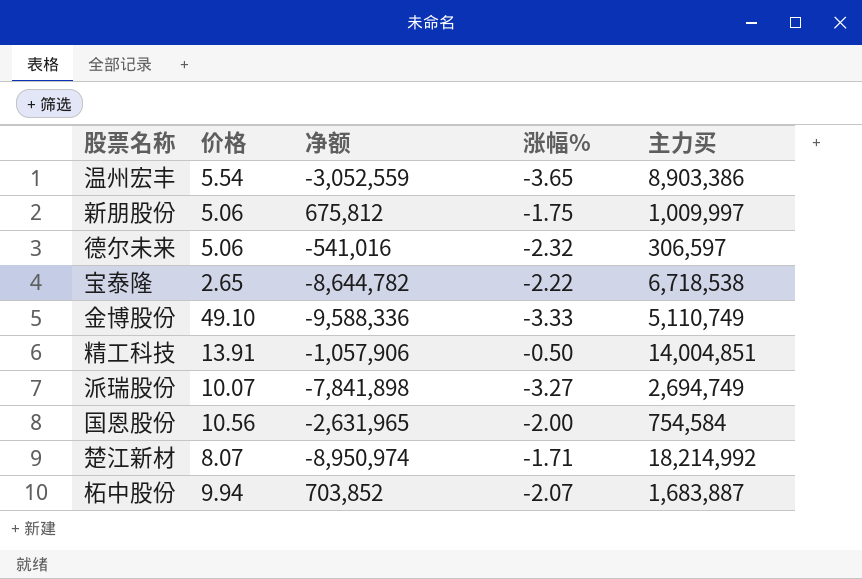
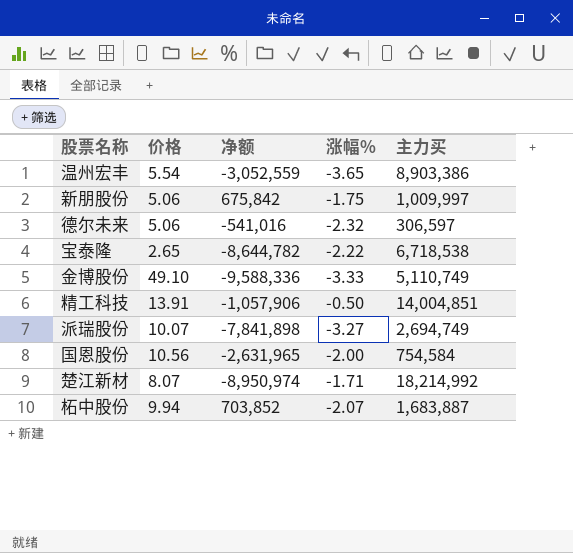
新朋股份 | 净额: 675,812 -> 675,842

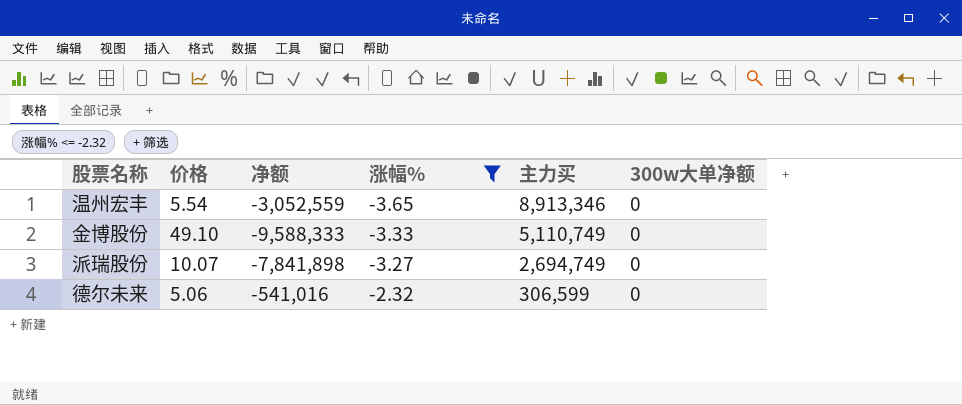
filter: none -> 涨幅% <= -2.32
row order: none -> 涨幅% ascending
column 300w大单净额 | position: none -> 6
温州宏丰 | 主力买: 8,903,386 -> 8,913,346
金博股份 | 净额: -9,588,336 -> -9,588,333
德尔未来 | 主力买: 306,597 -> 306,599

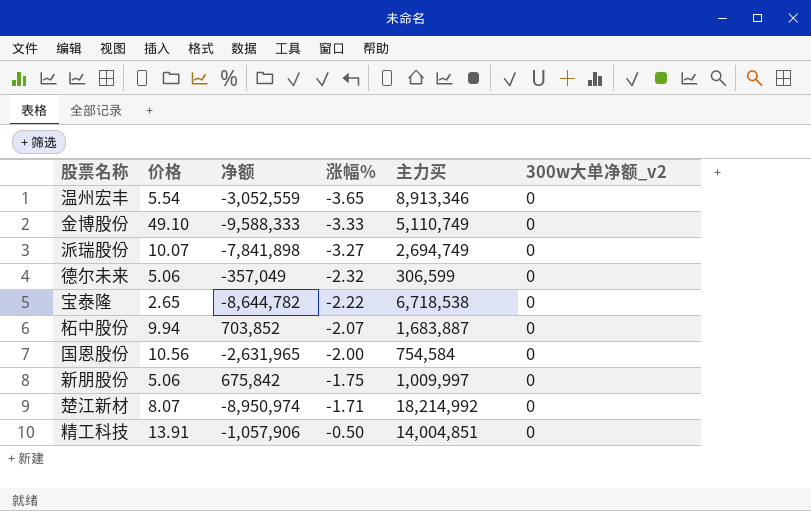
filter: 涨幅% <= -2.32 -> none
column name: 300w大单净额 -> 300w大单净额_v2
德尔未来 | 净额: -541,016 -> -357,049

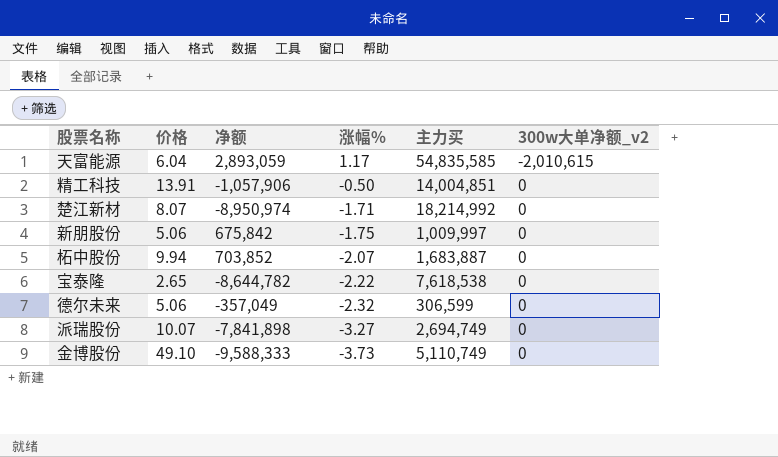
row order: 涨幅% ascending -> 涨幅% descending
row 温州宏丰: 5.54 | -3,052,559 | -3.65 | 8,913,346 | 0 -> none
row 国恩股份: 10.56 | -2,631,965 | -2.00 | 754,584 | 0 -> none
row 天富能源: none -> 6.04 | 2,893,059 | 1.17 | 54,835,585 | -2,010,615
宝泰隆 | 主力买: 6,718,538 -> 7,618,538
金博股份 | 涨幅%: -3.33 -> -3.73

